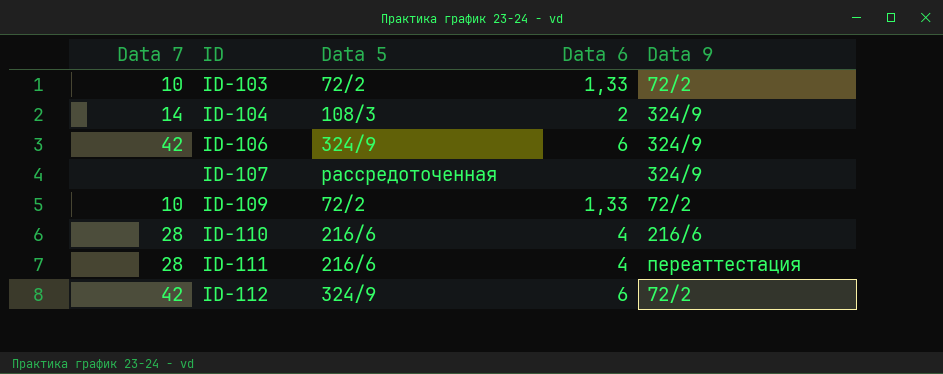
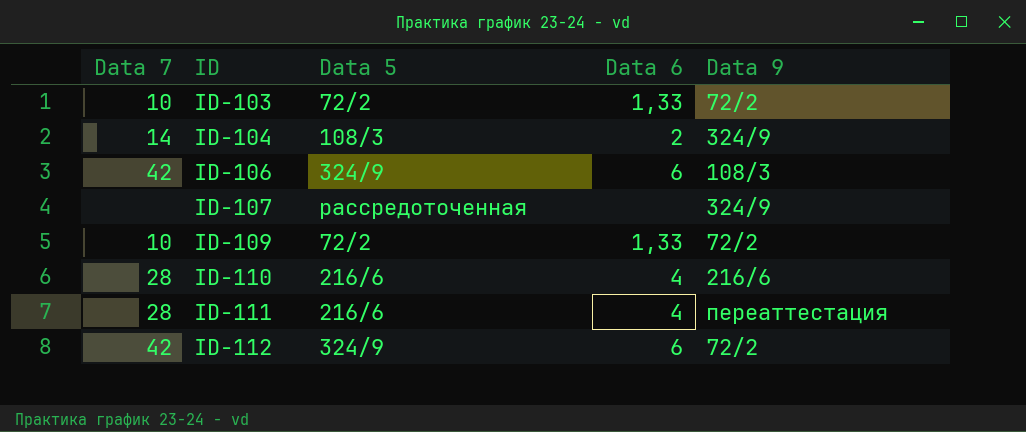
ID-106 | Data 9: 324/9 -> 108/3

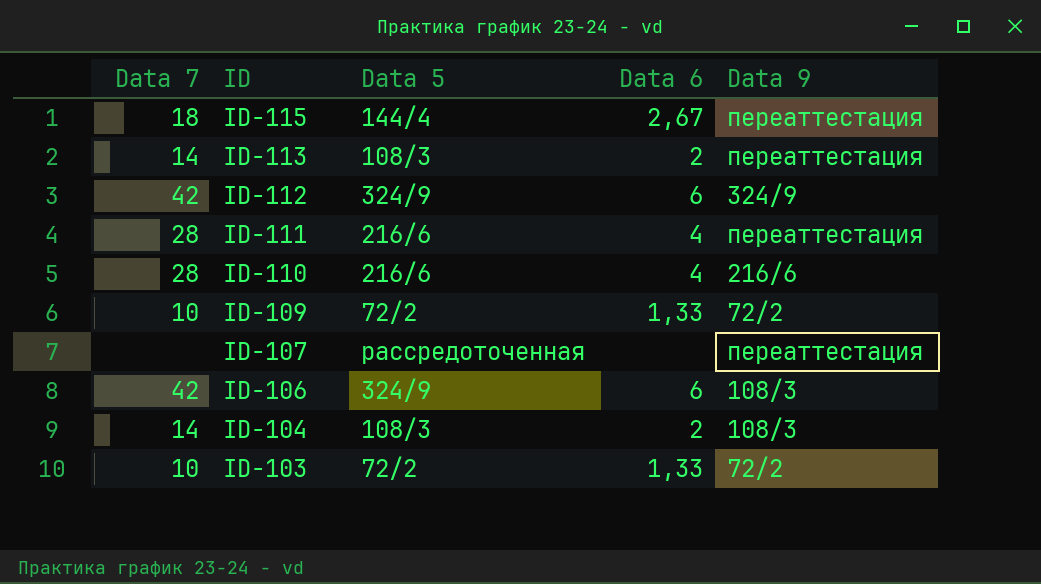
row order: ID ascending -> ID descending
row ID-115: none -> 18 | 144/4 | 2,67 | переаттестация
row ID-113: none -> 14 | 108/3 | 2 | переаттестация
ID-112 | Data 9: 72/2 -> 324/9
ID-107 | Data 9: 324/9 -> переаттестация
ID-104 | Data 9: 324/9 -> 108/3

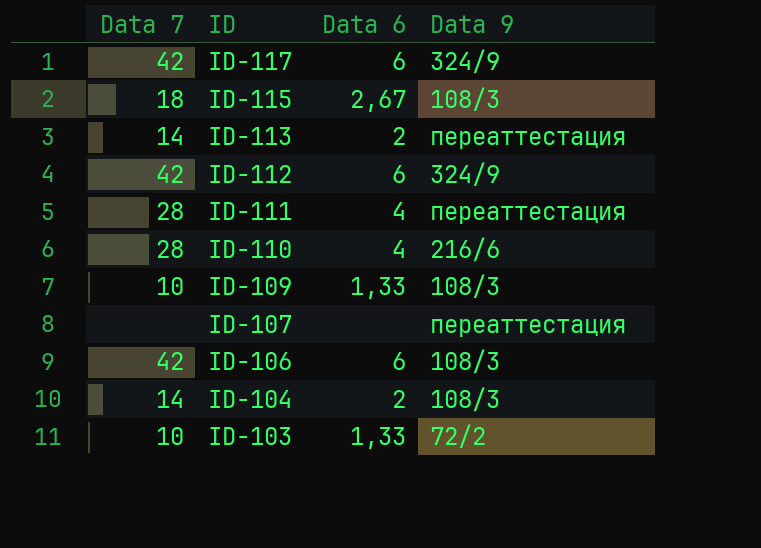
column Data 5 | position: 3 -> none
row ID-117: none -> 42 | 6 | 324/9
ID-115 | Data 9: переаттестация -> 108/3
ID-109 | Data 9: 72/2 -> 108/3

